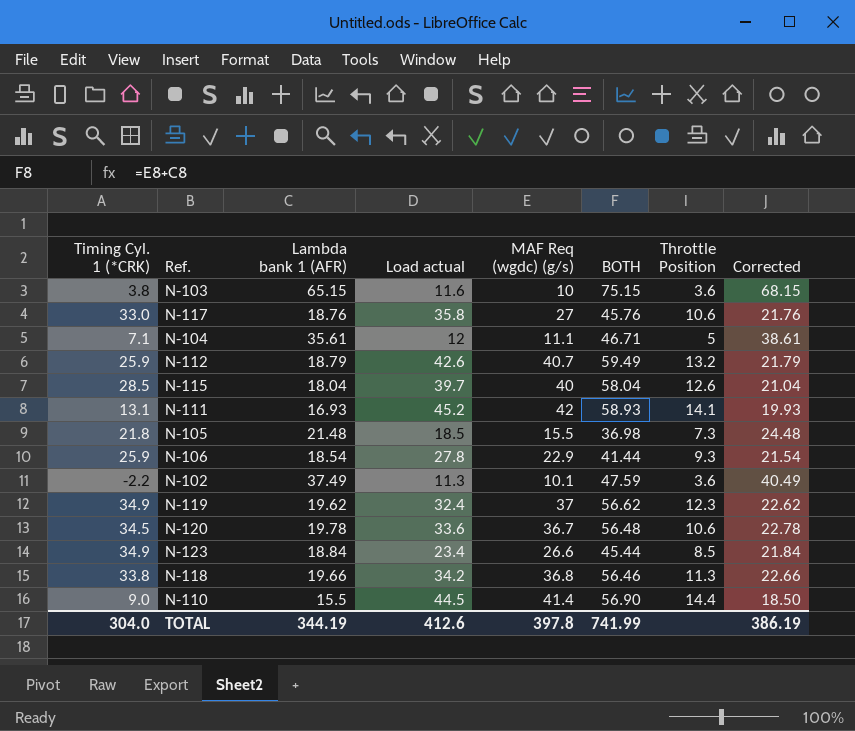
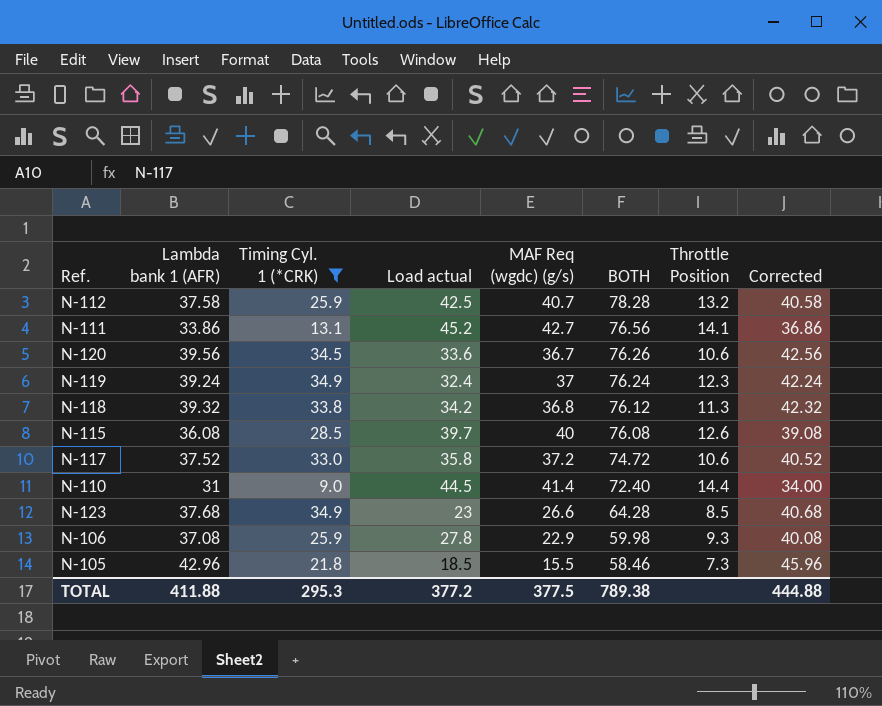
filter: none -> Timing Cyl. 1 (*CRK) >= 9.0
row order: none -> BOTH descending
column Timing Cyl. 1 (*CRK) | position: 1 -> 3
N-112 | Lambda bank 1 (AFR): 18.79 -> 37.58
N-112 | Load actual: 42.6 -> 42.5
N-112 | BOTH: 59.49 -> 78.28
N-112 | Corrected: 21.79 -> 40.58
N-111 | Lambda bank 1 (AFR): 16.93 -> 33.86
N-111 | MAF Req (wgdc) (g/s): 42 -> 42.7
N-111 | BOTH: 58.93 -> 76.56
N-111 | Corrected: 19.93 -> 36.86
N-120 | Lambda bank 1 (AFR): 19.78 -> 39.56
N-120 | BOTH: 56.48 -> 76.26
N-120 | Corrected: 22.78 -> 42.56
N-119 | Lambda bank 1 (AFR): 19.62 -> 39.24
N-119 | BOTH: 56.62 -> 76.24
N-119 | Corrected: 22.62 -> 42.24
N-118 | Lambda bank 1 (AFR): 19.66 -> 39.32
N-118 | BOTH: 56.46 -> 76.12
N-118 | Corrected: 22.66 -> 42.32
N-115 | Lambda bank 1 (AFR): 18.04 -> 36.08
N-115 | BOTH: 58.04 -> 76.08
N-115 | Corrected: 21.04 -> 39.08
N-117 | Lambda bank 1 (AFR): 18.76 -> 37.52
N-117 | MAF Req (wgdc) (g/s): 27 -> 37.2
N-117 | BOTH: 45.76 -> 74.72
N-117 | Corrected: 21.76 -> 40.52
N-110 | Lambda bank 1 (AFR): 15.5 -> 31
N-110 | BOTH: 56.90 -> 72.40
N-110 | Corrected: 18.50 -> 34.00
N-123 | Lambda bank 1 (AFR): 18.84 -> 37.68
N-123 | Load actual: 23.4 -> 23
N-123 | BOTH: 45.44 -> 64.28
N-123 | Corrected: 21.84 -> 40.68
N-106 | Lambda bank 1 (AFR): 18.54 -> 37.08
N-106 | BOTH: 41.44 -> 59.98
N-106 | Corrected: 21.54 -> 40.08
N-105 | Lambda bank 1 (AFR): 21.48 -> 42.96
N-105 | BOTH: 36.98 -> 58.46
N-105 | Corrected: 24.48 -> 45.96
TOTAL | Lambda bank 1 (AFR): 344.19 -> 411.88
TOTAL | Timing Cyl. 1 (*CRK): 304.0 -> 295.3
TOTAL | Load actual: 412.6 -> 377.2
TOTAL | MAF Req (wgdc) (g/s): 397.8 -> 377.5
TOTAL | BOTH: 741.99 -> 789.38
TOTAL | Corrected: 386.19 -> 444.88

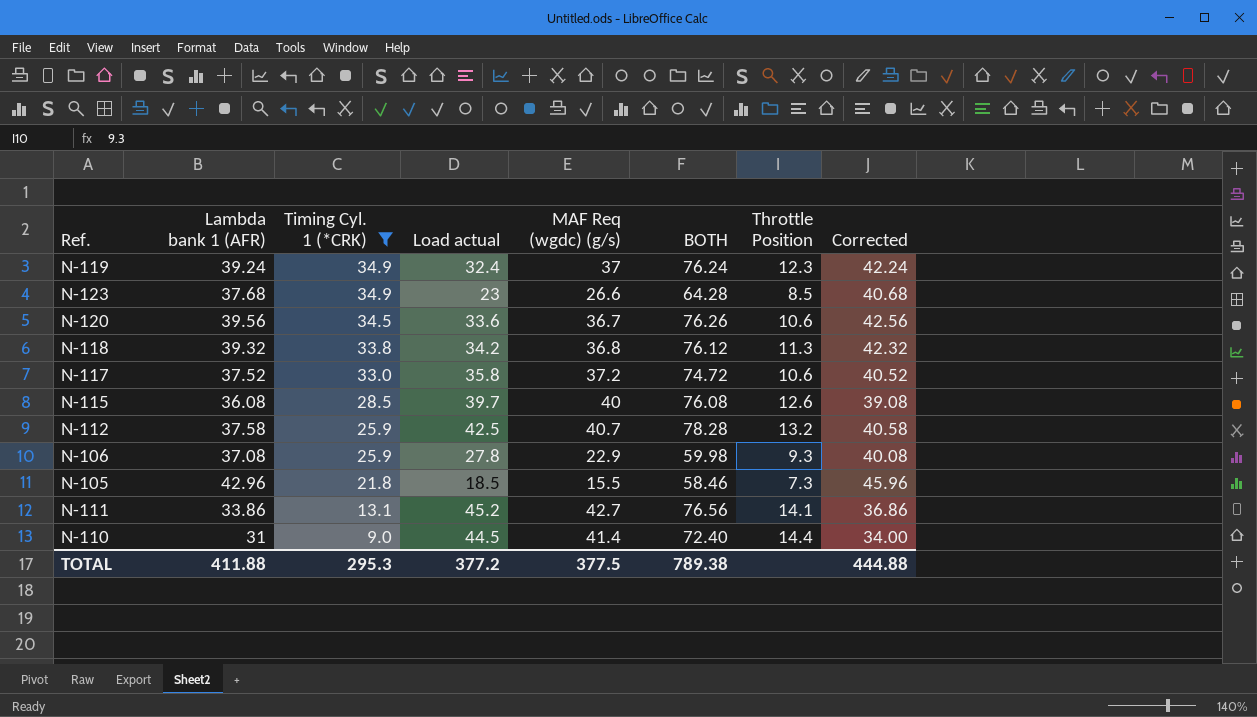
row order: BOTH descending -> Timing Cyl. 1 (*CRK) descending

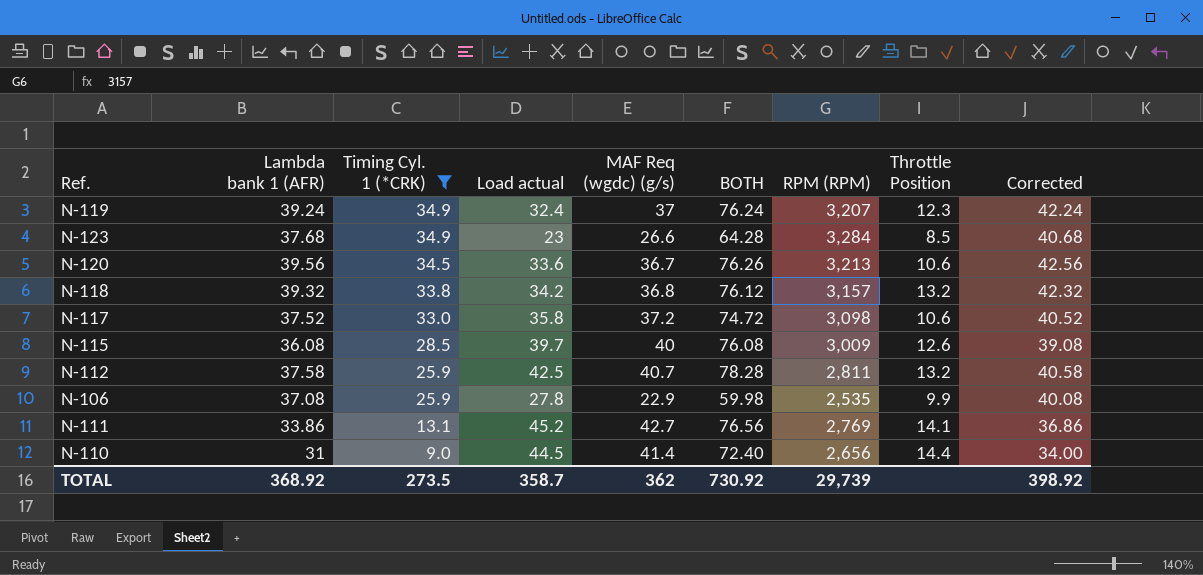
column RPM (RPM) | position: none -> 7
row N-105: 42.96 | 21.8 | 18.5 | 15.5 | 58.46 | 7.3 | 45.96 -> none
N-118 | Throttle Position: 11.3 -> 13.2
N-106 | Throttle Position: 9.3 -> 9.9
TOTAL | Lambda bank 1 (AFR): 411.88 -> 368.92
TOTAL | Timing Cyl. 1 (*CRK): 295.3 -> 273.5
TOTAL | Load actual: 377.2 -> 358.7
TOTAL | MAF Req (wgdc) (g/s): 377.5 -> 362
TOTAL | BOTH: 789.38 -> 730.92
TOTAL | Corrected: 444.88 -> 398.92

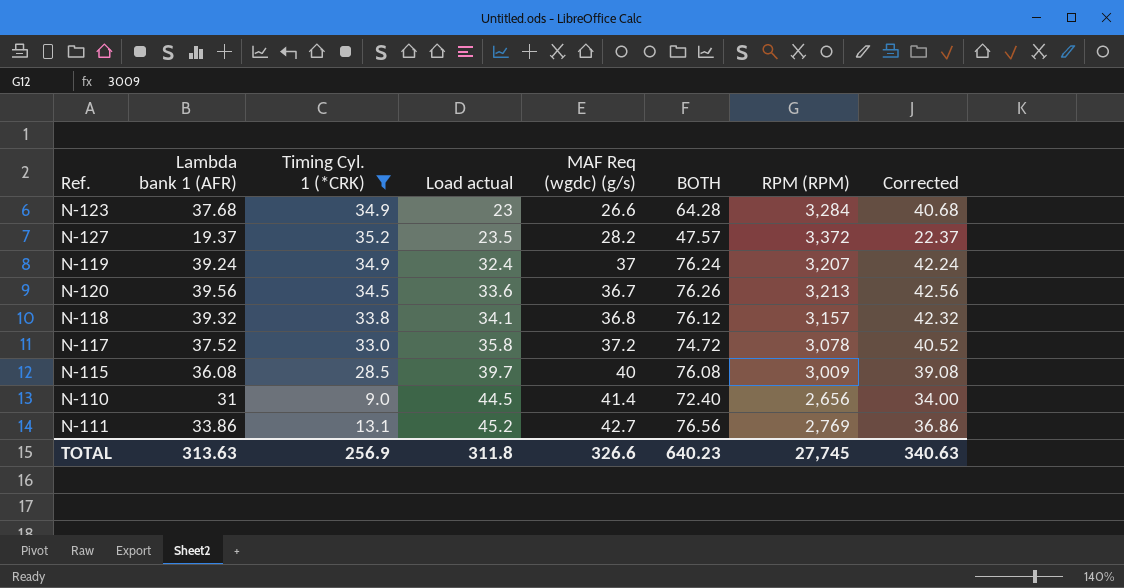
row order: Timing Cyl. 1 (*CRK) descending -> Load actual ascending
column Throttle Position | position: 8 -> none
row N-112: 37.58 | 25.9 | 42.5 | 40.7 | 78.28 | 2,811 | 13.2 | 40.58 -> none
row N-106: 37.08 | 25.9 | 27.8 | 22.9 | 59.98 | 2,535 | 9.9 | 40.08 -> none
row N-127: none -> 19.37 | 35.2 | 23.5 | 28.2 | 47.57 | 3,372 | 22.37
N-118 | Load actual: 34.2 -> 34.1
N-117 | RPM (RPM): 3,098 -> 3,078
TOTAL | Lambda bank 1 (AFR): 368.92 -> 313.63
TOTAL | Timing Cyl. 1 (*CRK): 273.5 -> 256.9
TOTAL | Load actual: 358.7 -> 311.8
TOTAL | MAF Req (wgdc) (g/s): 362 -> 326.6
TOTAL | BOTH: 730.92 -> 640.23
TOTAL | RPM (RPM): 29,739 -> 27,745
TOTAL | Corrected: 398.92 -> 340.63

